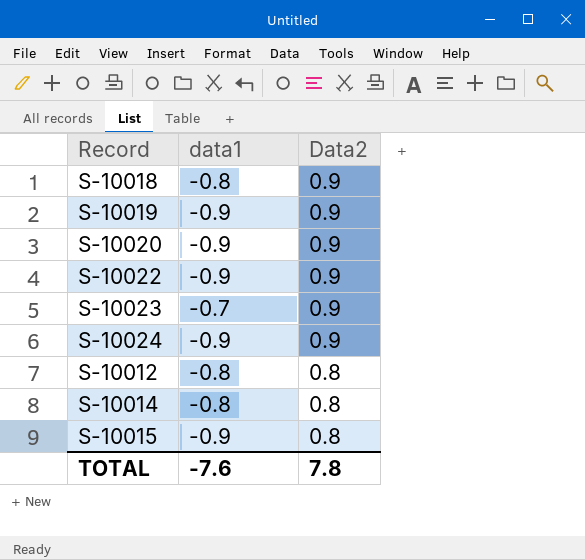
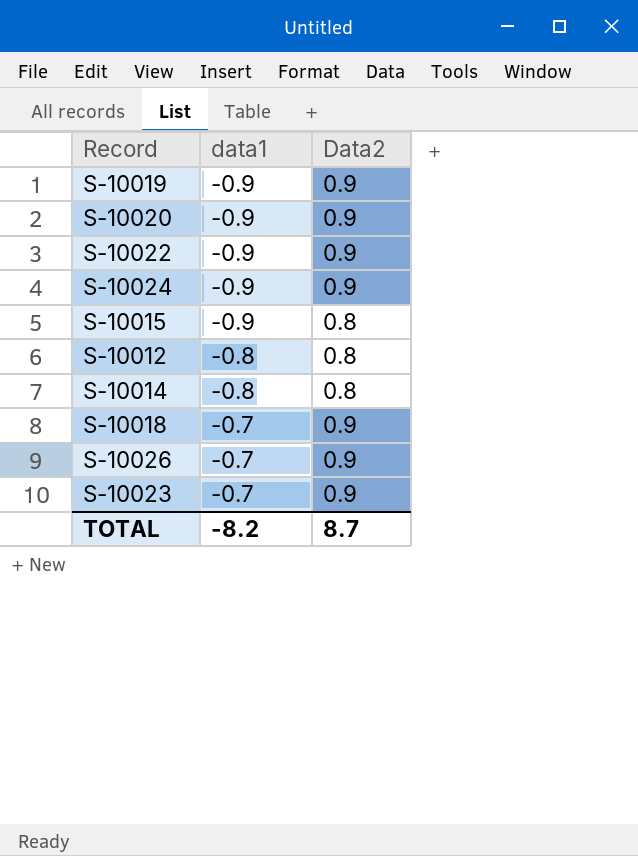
row order: Data2 descending -> data1 ascending
S-10018 | data1: -0.8 -> -0.7
row S-10026: none -> -0.7 | 0.9
TOTAL | data1: -7.6 -> -8.2
TOTAL | Data2: 7.8 -> 8.7

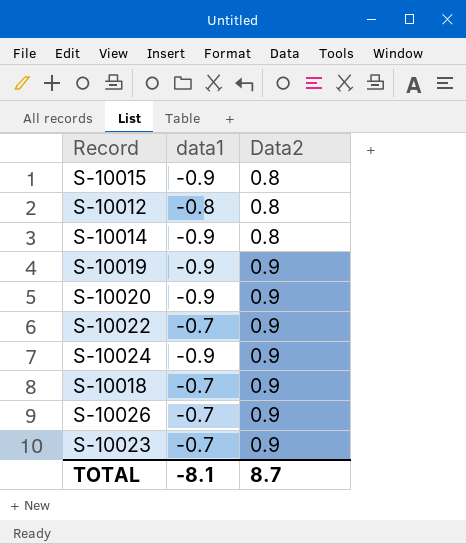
row order: data1 ascending -> Data2 ascending
S-10014 | data1: -0.8 -> -0.9
S-10022 | data1: -0.9 -> -0.7
TOTAL | data1: -8.2 -> -8.1

